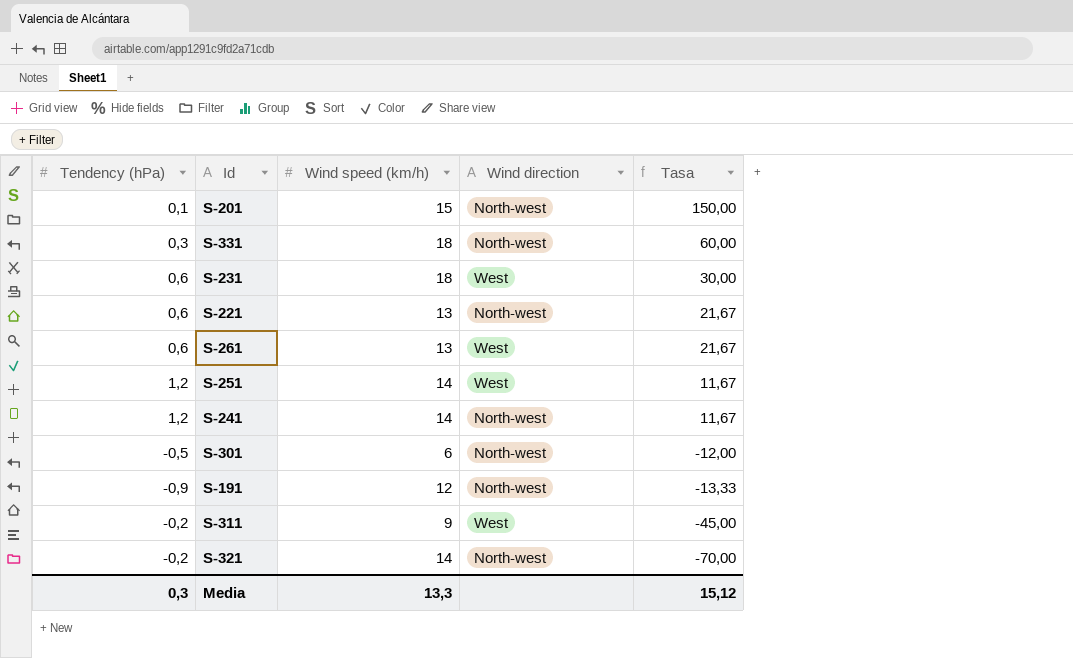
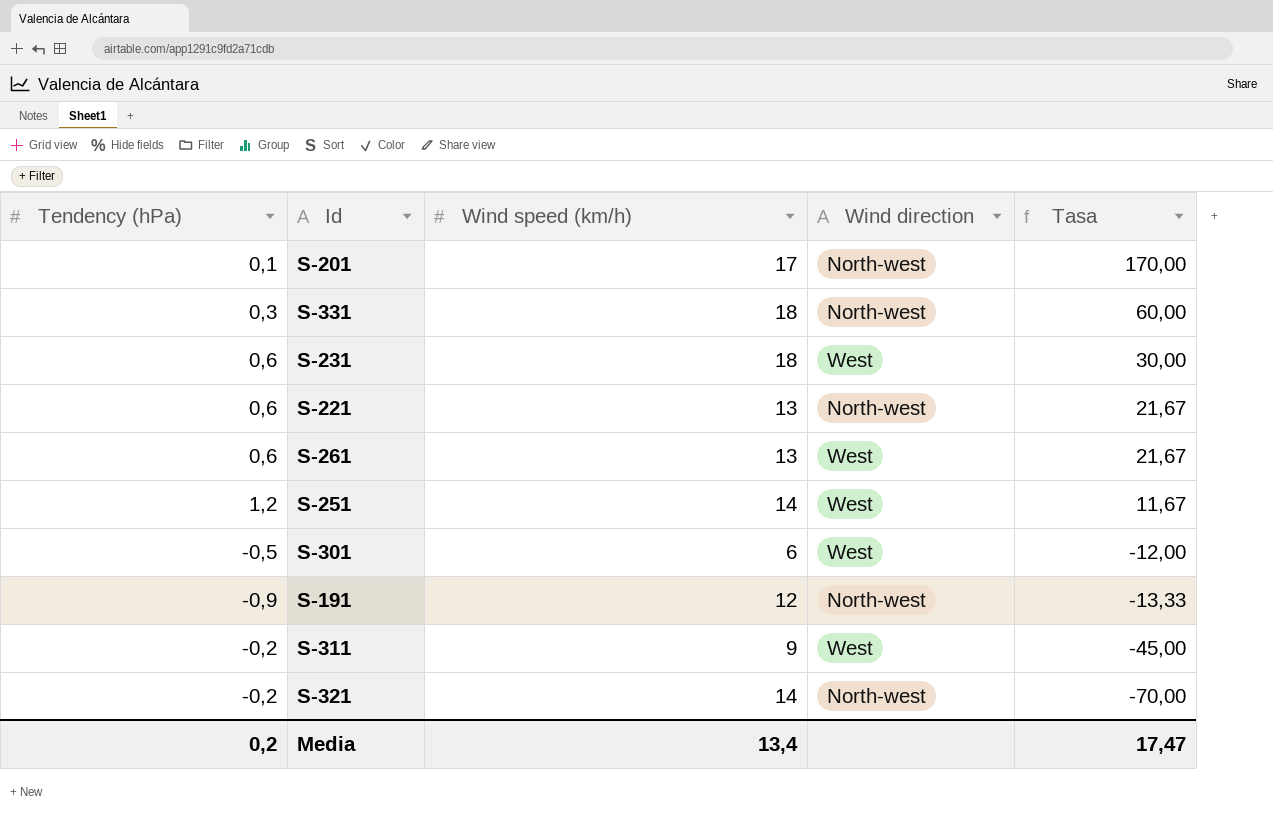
row S-241: 1,2 | 14 | North-west | 11,67 -> none
S-201 | Wind speed (km/h): 15 -> 17
S-201 | Tasa: 150,00 -> 170,00
S-301 | Wind direction: North-west -> West
Media | Tendency (hPa): 0,3 -> 0,2
Media | Wind speed (km/h): 13,3 -> 13,4
Media | Tasa: 15,12 -> 17,47

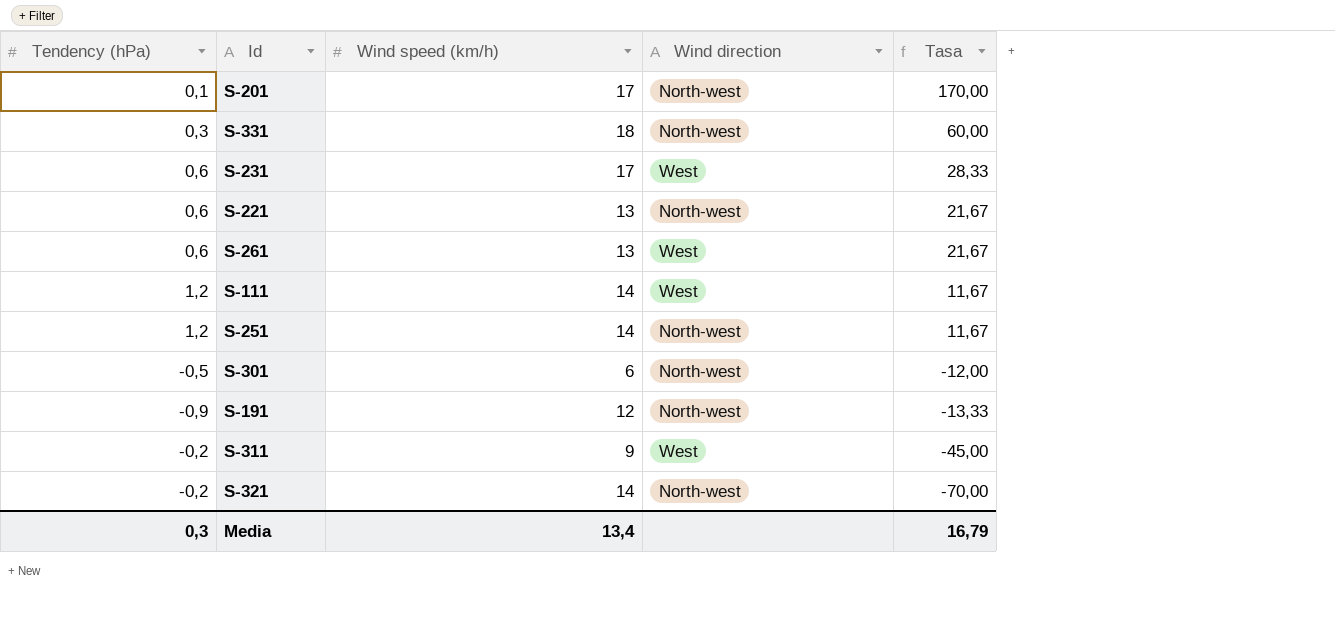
S-231 | Wind speed (km/h): 18 -> 17
S-231 | Tasa: 30,00 -> 28,33
row S-111: none -> 1,2 | 14 | West | 11,67
S-251 | Wind direction: West -> North-west
S-301 | Wind direction: West -> North-west
Media | Tendency (hPa): 0,2 -> 0,3
Media | Tasa: 17,47 -> 16,79

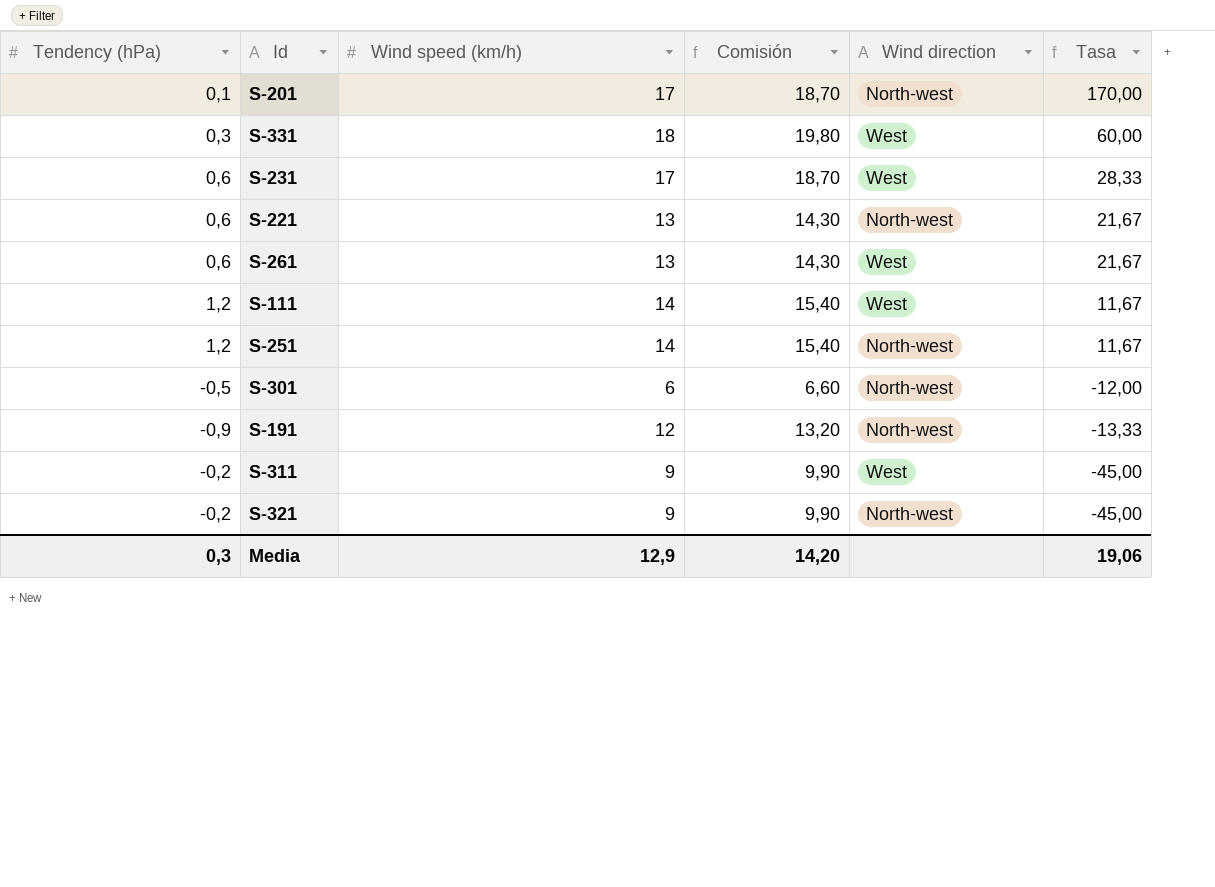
column Comisión | formula: none -> [Wind speed (km/h)] * 1,1
S-331 | Wind direction: North-west -> West
S-321 | Wind speed (km/h): 14 -> 9
S-321 | Tasa: -70,00 -> -45,00
Media | Wind speed (km/h): 13,4 -> 12,9
Media | Tasa: 16,79 -> 19,06

